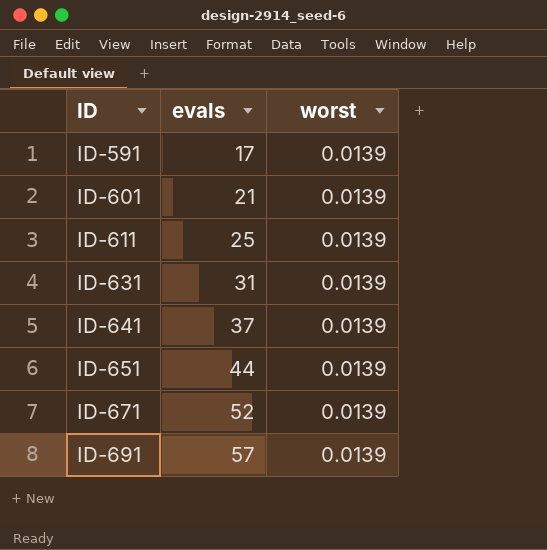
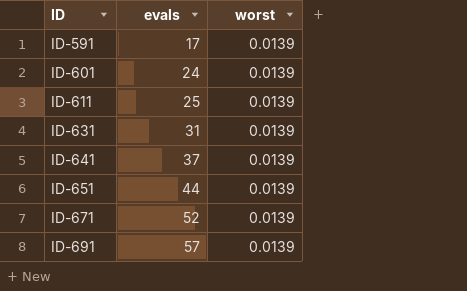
ID-601 | evals: 21 -> 24

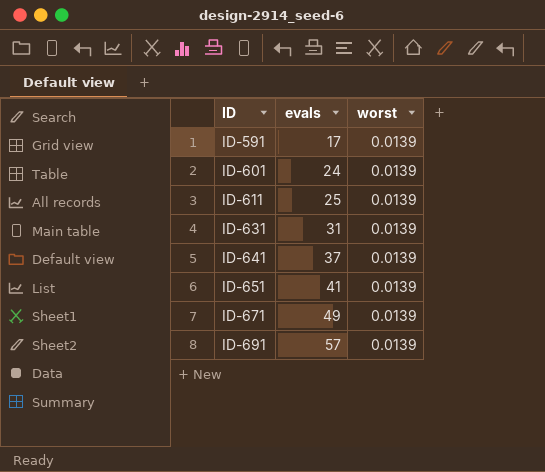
ID-651 | evals: 44 -> 41
ID-671 | evals: 52 -> 49

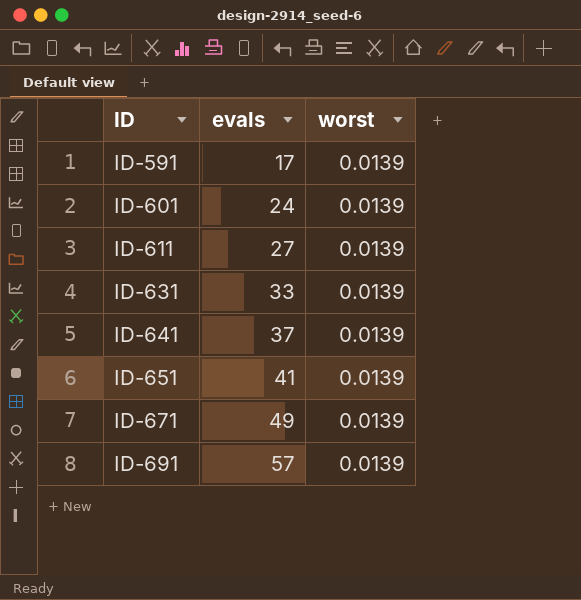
ID-611 | evals: 25 -> 27
ID-631 | evals: 31 -> 33

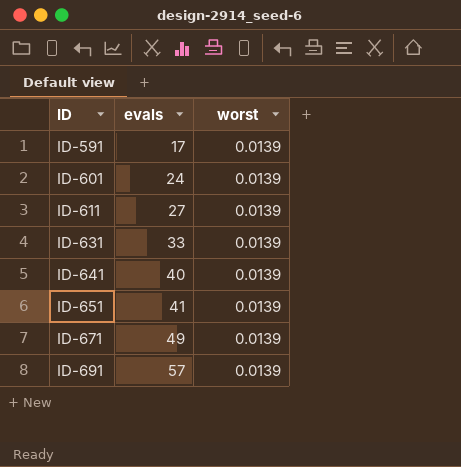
ID-641 | evals: 37 -> 40

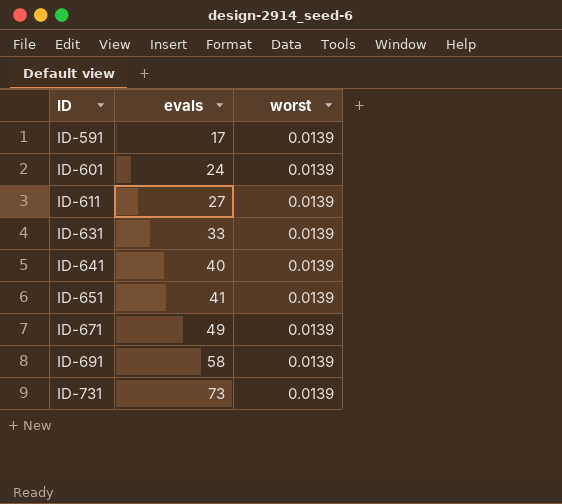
ID-691 | evals: 57 -> 58
row ID-731: none -> 73 | 0.0139

